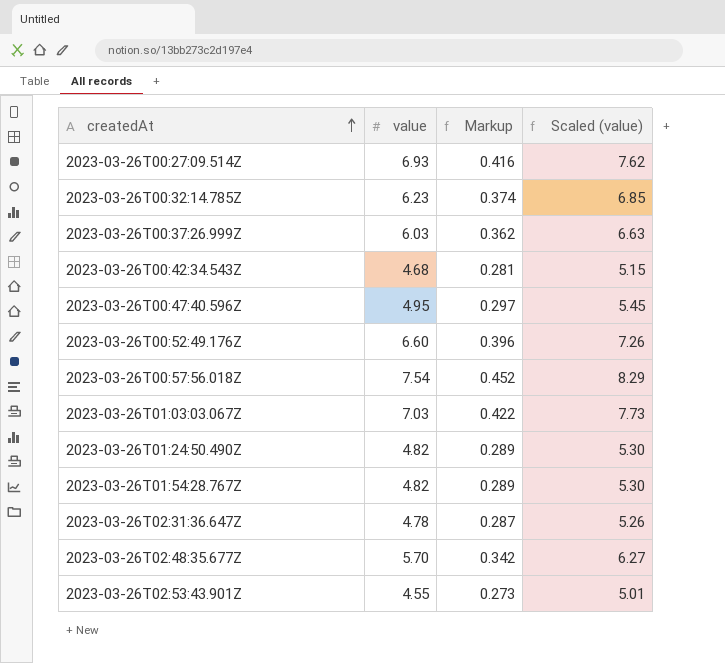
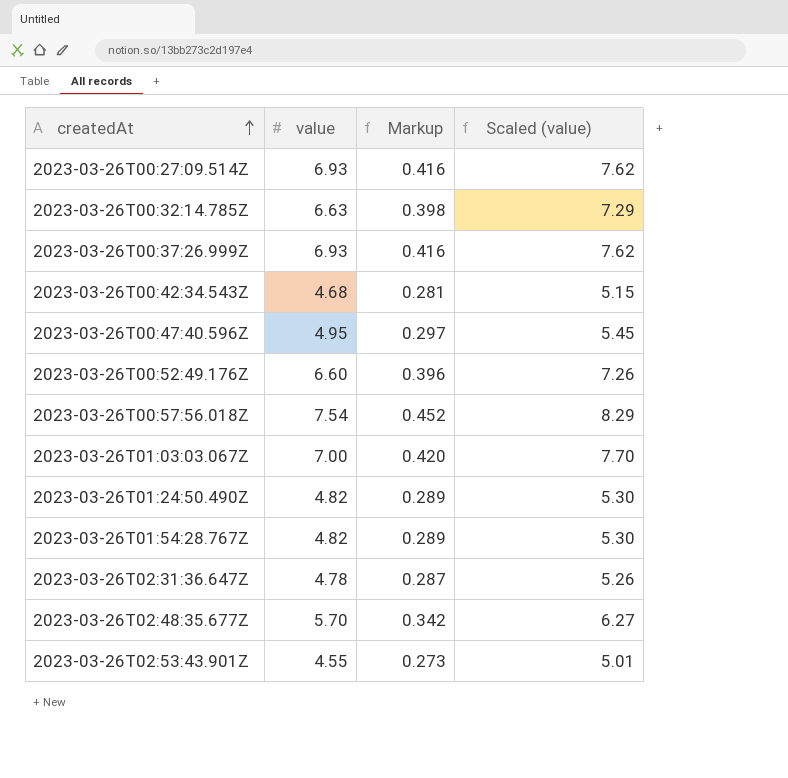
2023-03-26T00:32:14.785Z | value: 6.23 -> 6.63
2023-03-26T00:32:14.785Z | Markup: 0.374 -> 0.398
2023-03-26T00:32:14.785Z | Scaled (value): 6.85 -> 7.29
2023-03-26T00:37:26.999Z | value: 6.03 -> 6.93
2023-03-26T00:37:26.999Z | Markup: 0.362 -> 0.416
2023-03-26T00:37:26.999Z | Scaled (value): 6.63 -> 7.62
2023-03-26T01:03:03.067Z | value: 7.03 -> 7.00
2023-03-26T01:03:03.067Z | Markup: 0.422 -> 0.420
2023-03-26T01:03:03.067Z | Scaled (value): 7.73 -> 7.70

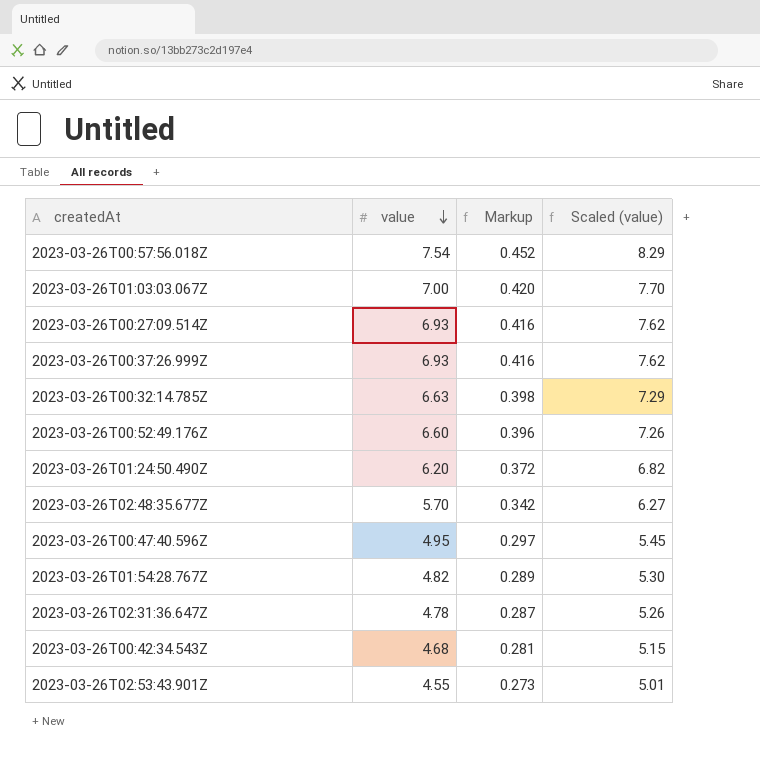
row order: createdAt ascending -> value descending
2023-03-26T01:24:50.490Z | value: 4.82 -> 6.20
2023-03-26T01:24:50.490Z | Markup: 0.289 -> 0.372
2023-03-26T01:24:50.490Z | Scaled (value): 5.30 -> 6.82

